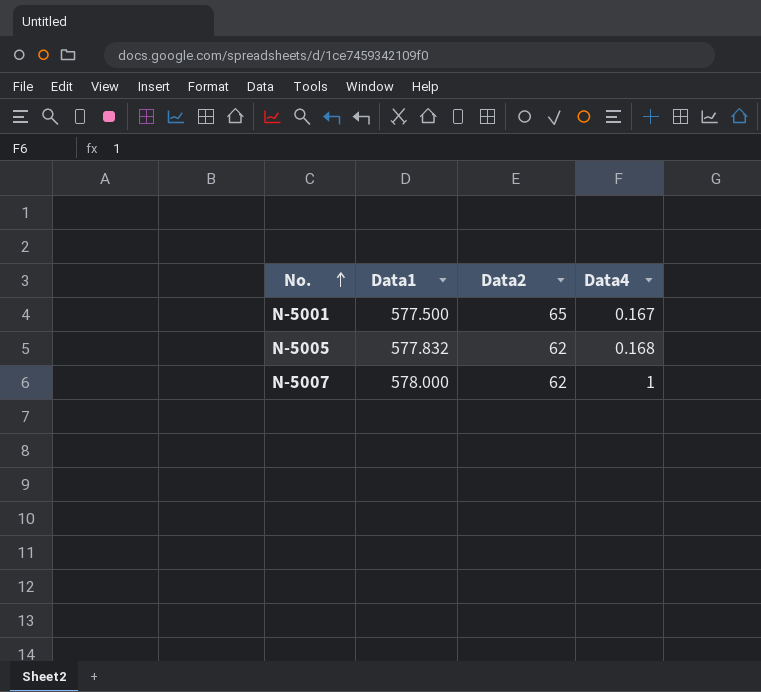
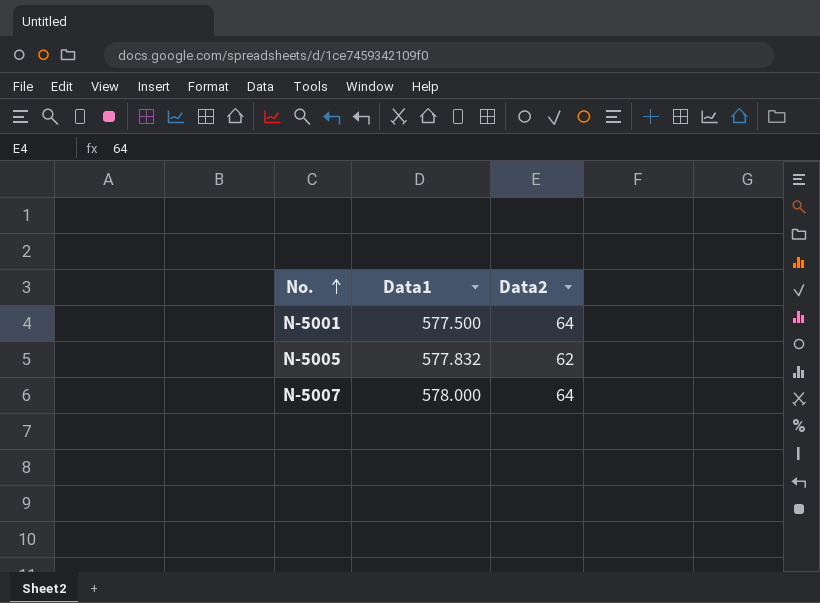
column Data4 | position: 4 -> none
N-5001 | Data2: 65 -> 64
N-5007 | Data2: 62 -> 64

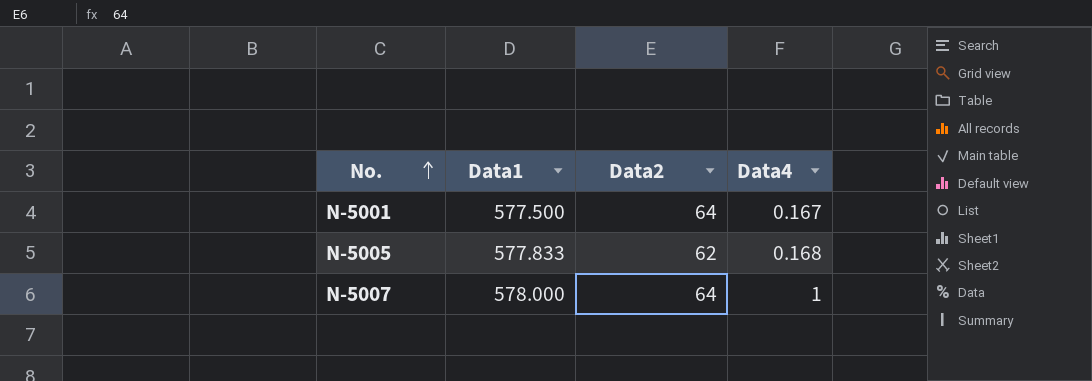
column Data4 | position: none -> 4
N-5005 | Data1: 577.832 -> 577.833

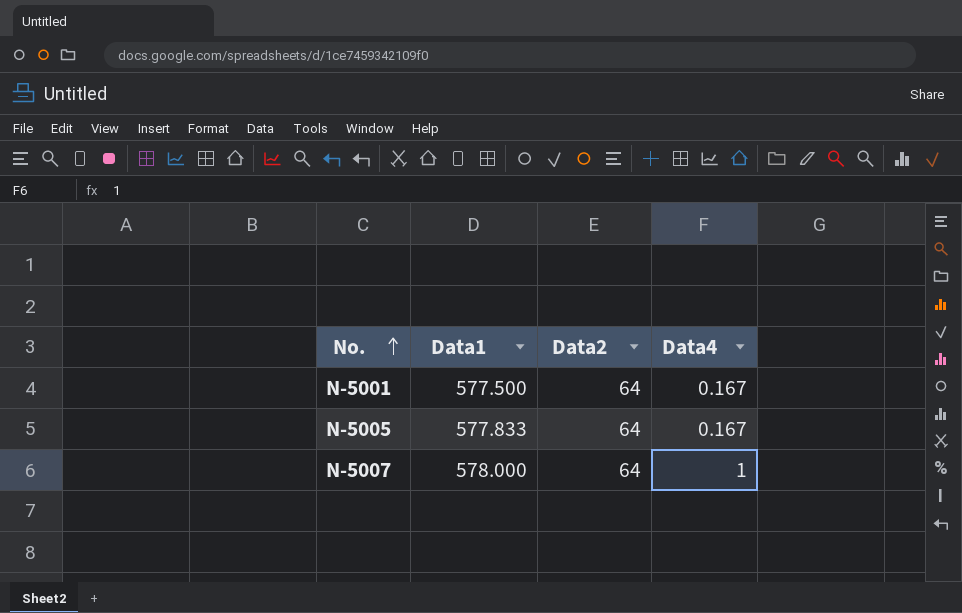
N-5005 | Data2: 62 -> 64
N-5005 | Data4: 0.168 -> 0.167

